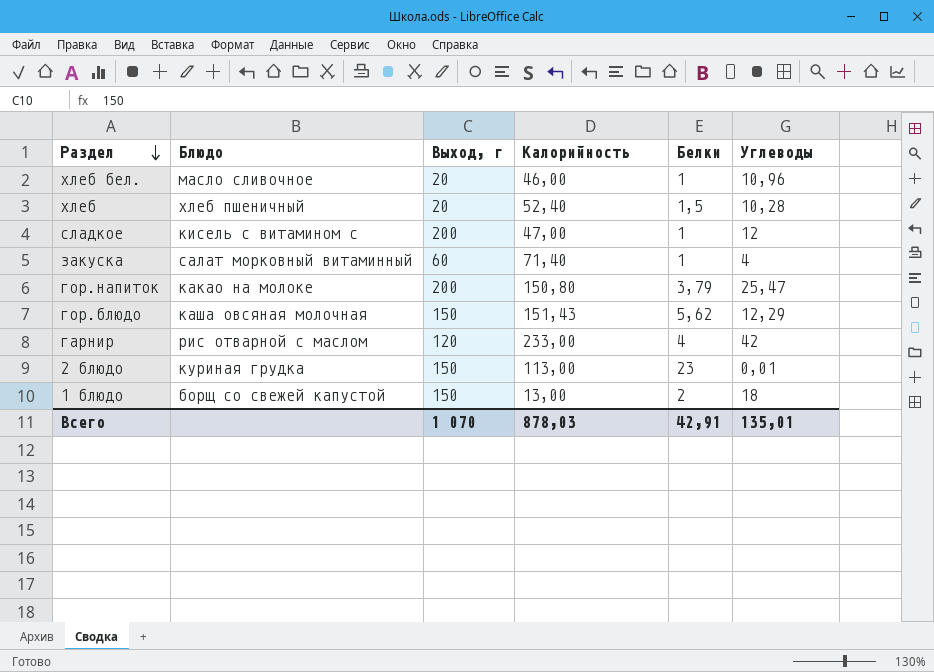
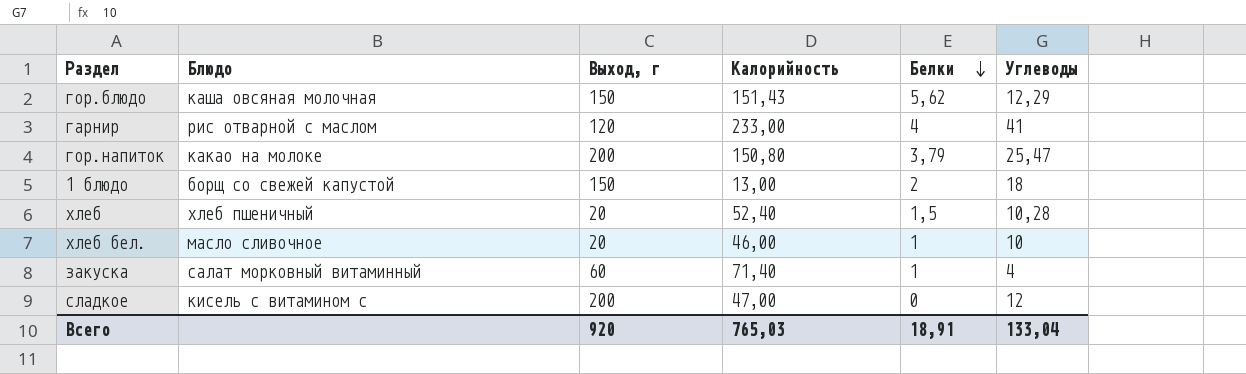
row order: Раздел descending -> Белки descending
row 2 блюдо: куриная грудка | 150 | 113,00 | 23 | 0,01 -> none
гарнир | Углеводы: 42 -> 41
хлеб бел. | Углеводы: 10,96 -> 10
сладкое | Белки: 1 -> 0
Всего | Выход, г: 1 070 -> 920
Всего | Калорийность: 878,03 -> 765,03
Всего | Белки: 42,91 -> 18,91
Всего | Углеводы: 135,01 -> 133,04

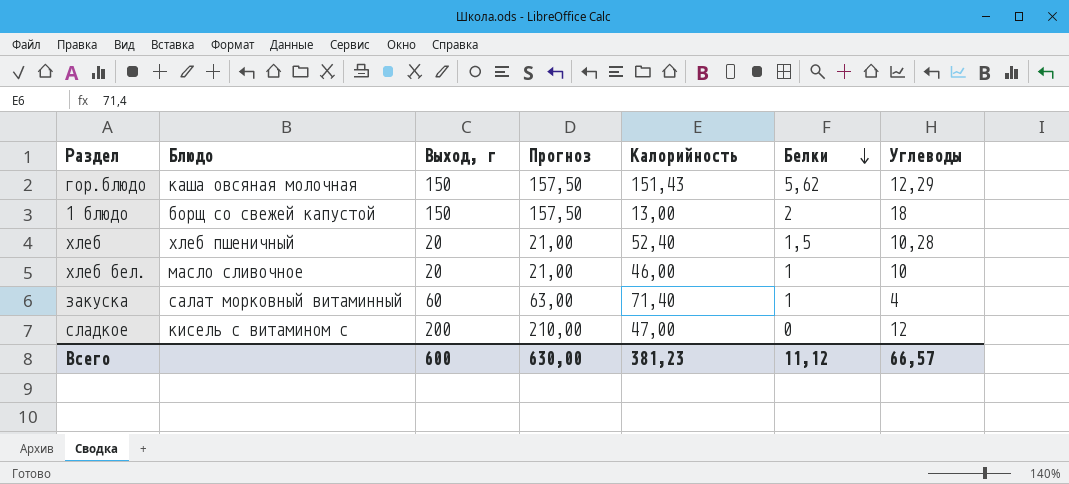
column Прогноз | formula: none -> [Выход, г] * 1,05
row гарнир: рис отварной с маслом | 120 | 233,00 | 4 | 41 -> none
row гор.напиток: какао на молоке | 200 | 150,80 | 3,79 | 25,47 -> none
Всего | Выход, г: 920 -> 600
Всего | Калорийность: 765,03 -> 381,23
Всего | Белки: 18,91 -> 11,12
Всего | Углеводы: 133,04 -> 66,57

